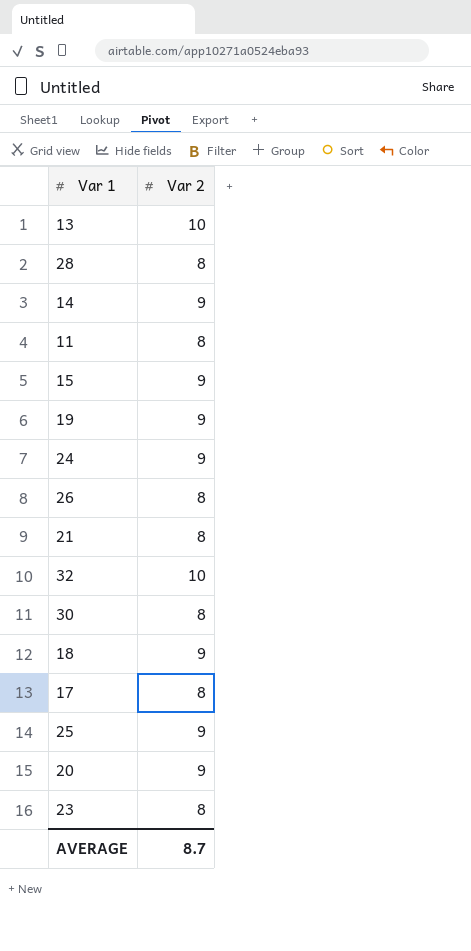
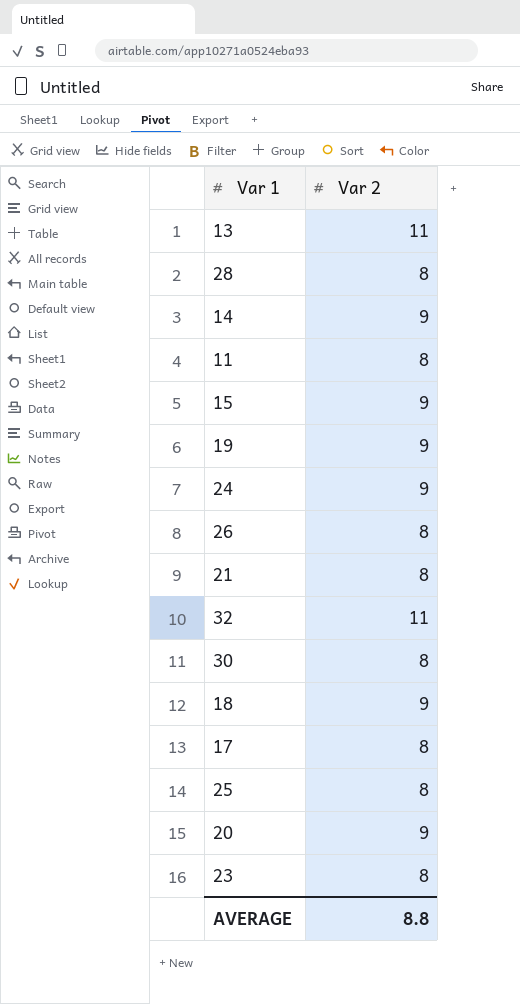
13 | Var 2: 10 -> 11
32 | Var 2: 10 -> 11
25 | Var 2: 9 -> 8
AVERAGE | Var 2: 8.7 -> 8.8

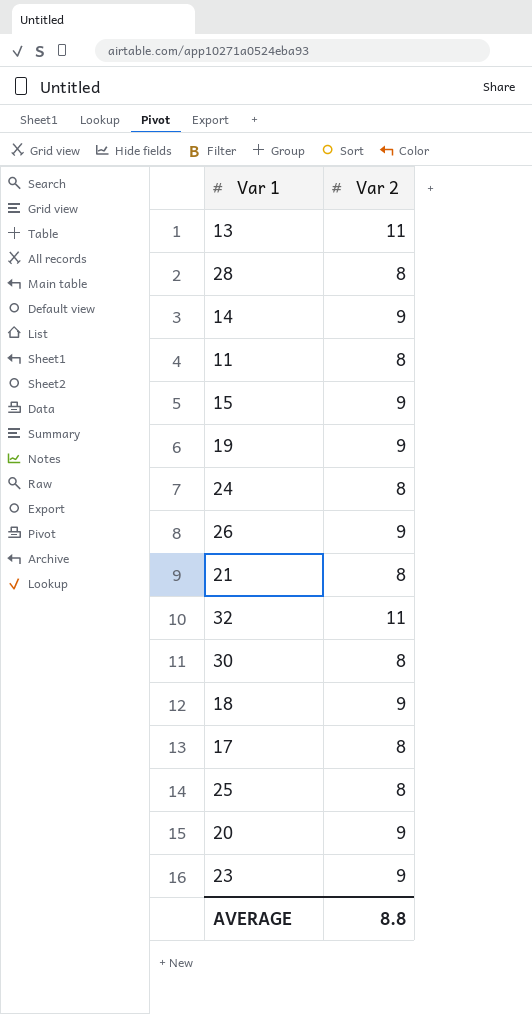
24 | Var 2: 9 -> 8
26 | Var 2: 8 -> 9
23 | Var 2: 8 -> 9

